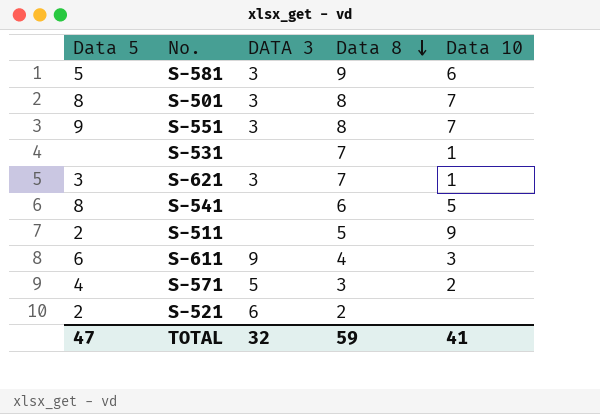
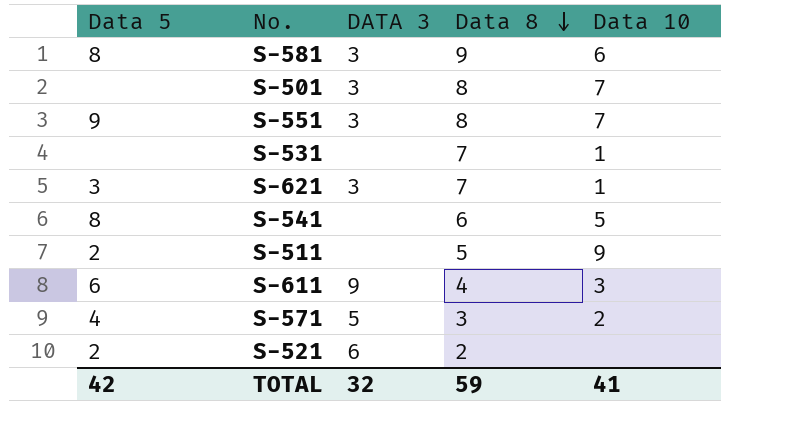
S-581 | Data 5: 5 -> 8
S-501 | Data 5: 8 -> none
TOTAL | Data 5: 47 -> 42

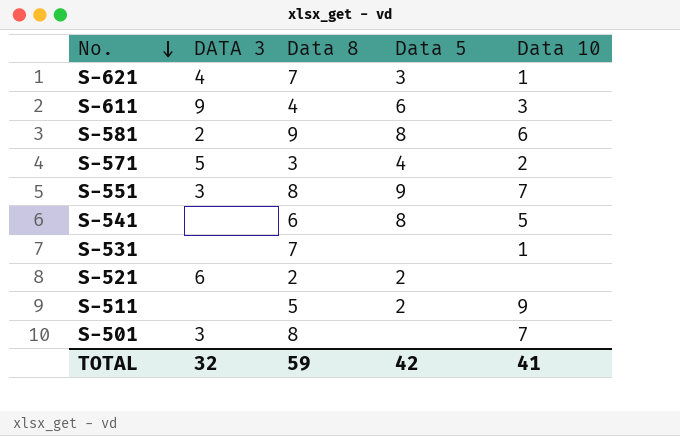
row order: Data 8 descending -> No. descending
column Data 5 | position: 1 -> 4
S-621 | DATA 3: 3 -> 4
S-581 | DATA 3: 3 -> 2

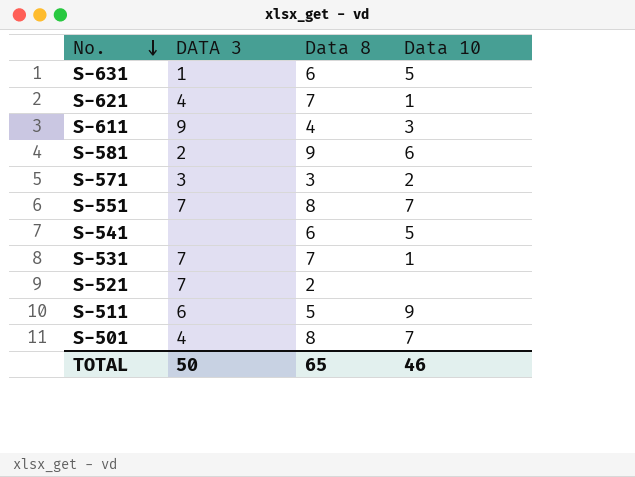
column Data 5 | position: 4 -> none
row S-631: none -> 1 | 6 | 5
S-571 | DATA 3: 5 -> 3
S-551 | DATA 3: 3 -> 7
S-531 | DATA 3: none -> 7
S-521 | DATA 3: 6 -> 7
S-511 | DATA 3: none -> 6
S-501 | DATA 3: 3 -> 4
TOTAL | DATA 3: 32 -> 50
TOTAL | Data 8: 59 -> 65
TOTAL | Data 10: 41 -> 46

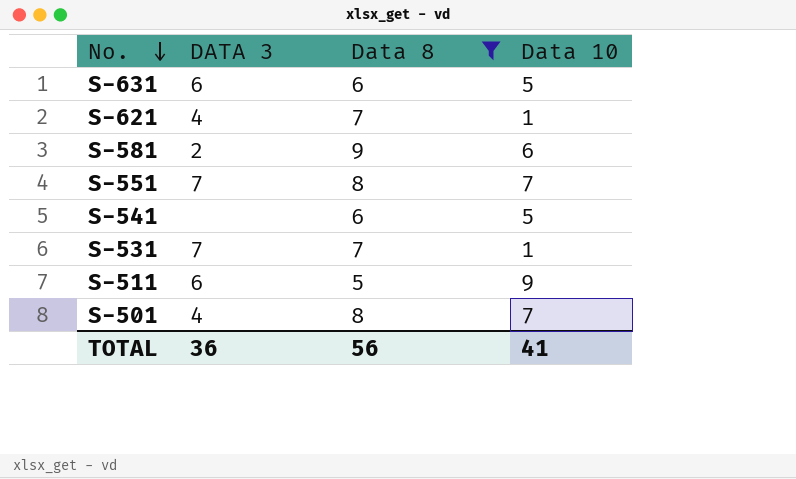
filter: none -> Data 8 >= 5
S-631 | DATA 3: 1 -> 6
TOTAL | DATA 3: 50 -> 36
TOTAL | Data 8: 65 -> 56
TOTAL | Data 10: 46 -> 41

